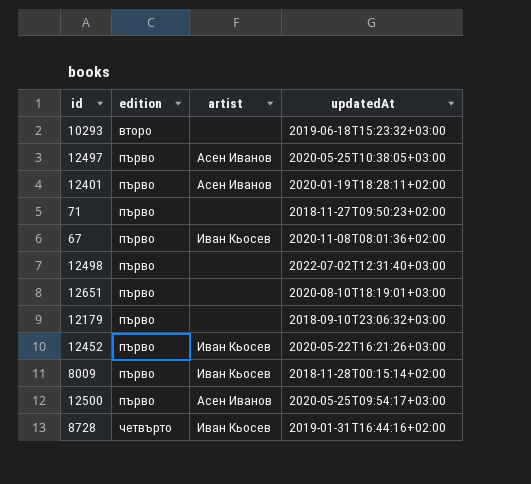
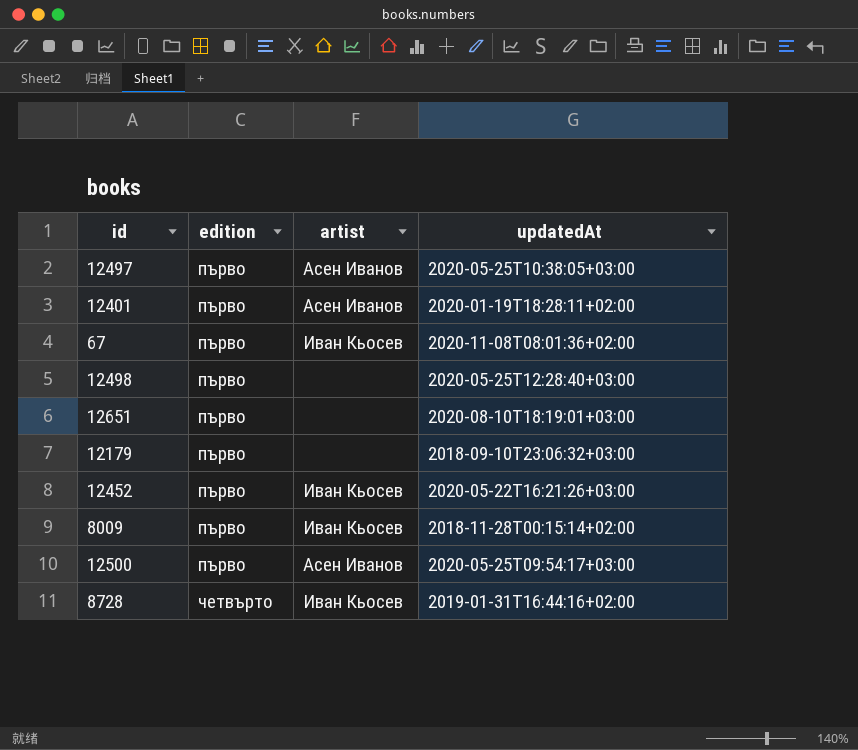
row 10293: второ | none | 2019-06-18T15:23:32+03:00 -> none
row 71: първо | none | 2018-11-27T09:50:23+02:00 -> none
12498 | updatedAt: 2022-07-02T12:31:40+03:00 -> 2020-05-25T12:28:40+03:00

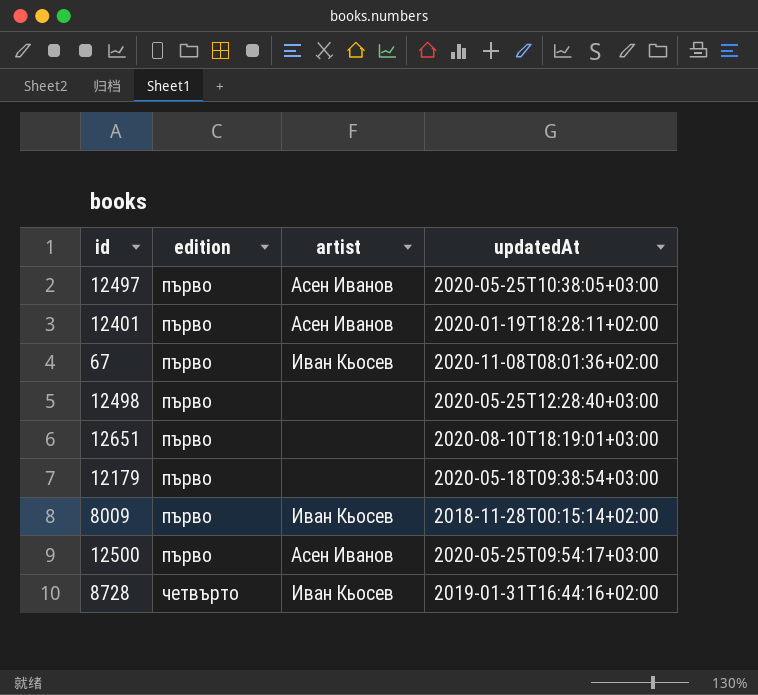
row 12452: първо | Иван Кьосев | 2020-05-22T16:21:26+03:00 -> none
12179 | updatedAt: 2018-09-10T23:06:32+03:00 -> 2020-05-18T09:38:54+03:00

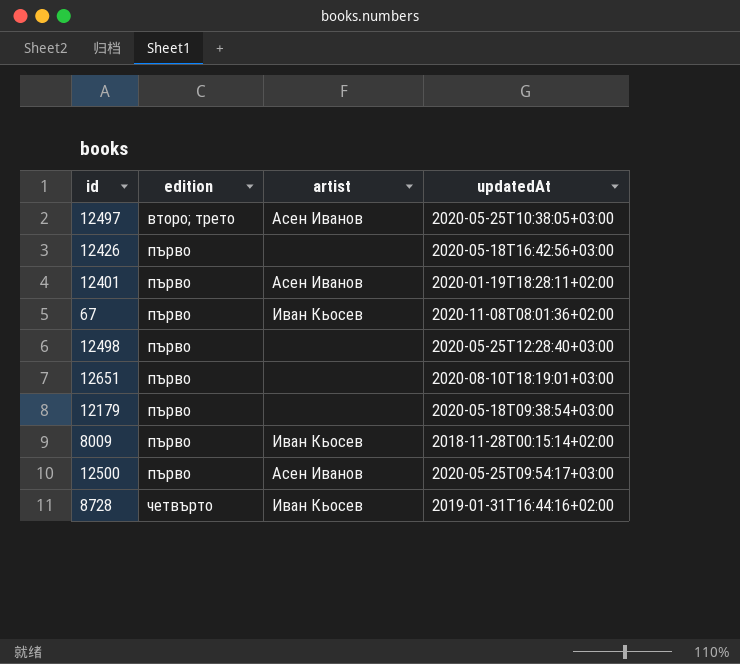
12497 | edition: първо -> второ; трето
row 12426: none -> първо | none | 2020-05-18T16:42:56+03:00

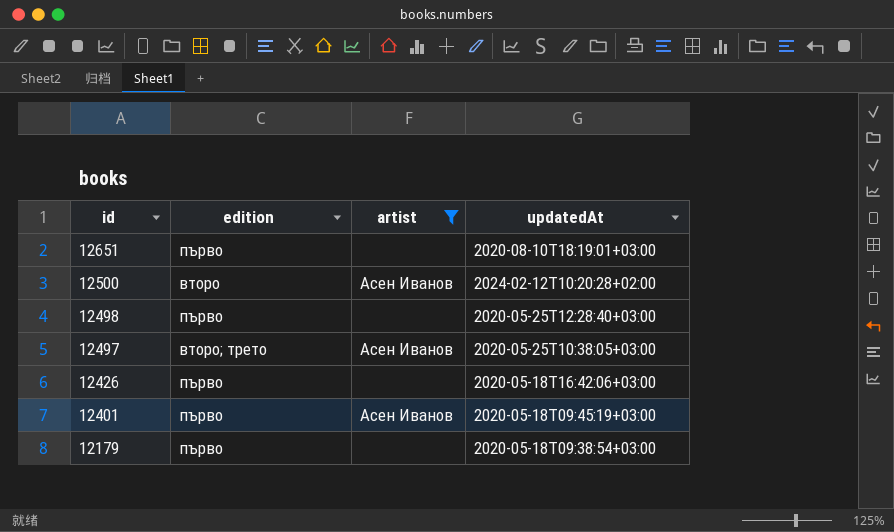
filter: none -> artist != Иван Кьосев
row order: edition ascending -> id descending
12500 | edition: първо -> второ
12500 | updatedAt: 2020-05-25T09:54:17+03:00 -> 2024-02-12T10:20:28+02:00
12426 | updatedAt: 2020-05-18T16:42:56+03:00 -> 2020-05-18T16:42:06+03:00
12401 | updatedAt: 2020-01-19T18:28:11+02:00 -> 2020-05-18T09:45:19+03:00

